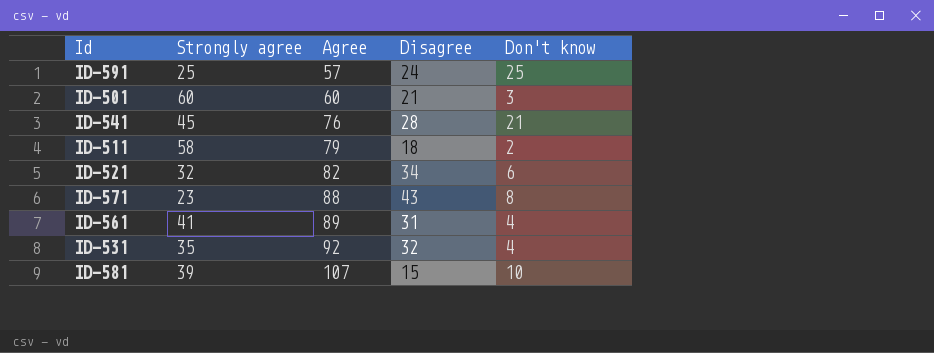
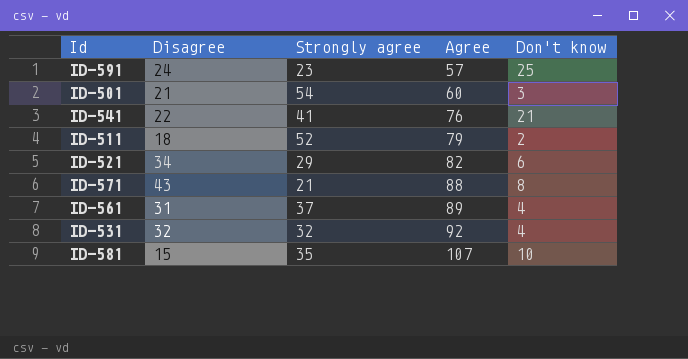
column Disagree | position: 4 -> 2
ID-591 | Strongly agree: 25 -> 23
ID-501 | Strongly agree: 60 -> 54
ID-541 | Disagree: 28 -> 22
ID-541 | Strongly agree: 45 -> 41
ID-511 | Strongly agree: 58 -> 52
ID-521 | Strongly agree: 32 -> 29
ID-571 | Strongly agree: 23 -> 21
ID-561 | Strongly agree: 41 -> 37
ID-531 | Strongly agree: 35 -> 32
ID-581 | Strongly agree: 39 -> 35

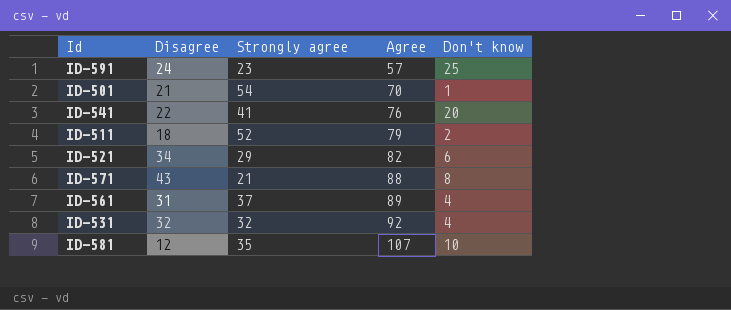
ID-501 | Agree: 60 -> 70
ID-501 | Don't know: 3 -> 1
ID-541 | Don't know: 21 -> 20
ID-581 | Disagree: 15 -> 12

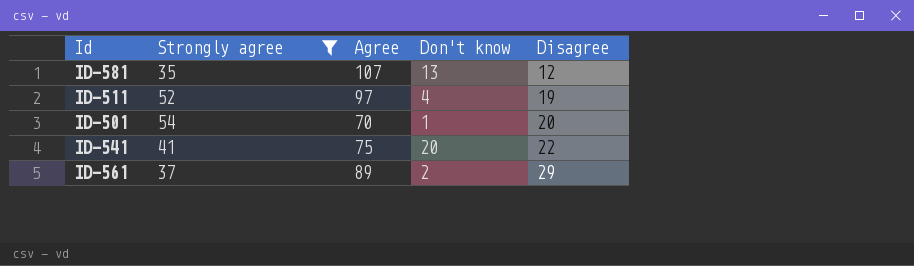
filter: none -> Strongly agree >= 35
row order: Agree ascending -> Disagree ascending
column Disagree | position: 2 -> 5
ID-581 | Don't know: 10 -> 13
ID-511 | Agree: 79 -> 97
ID-511 | Don't know: 2 -> 4
ID-511 | Disagree: 18 -> 19
ID-501 | Disagree: 21 -> 20
ID-541 | Agree: 76 -> 75
ID-561 | Don't know: 4 -> 2
ID-561 | Disagree: 31 -> 29

